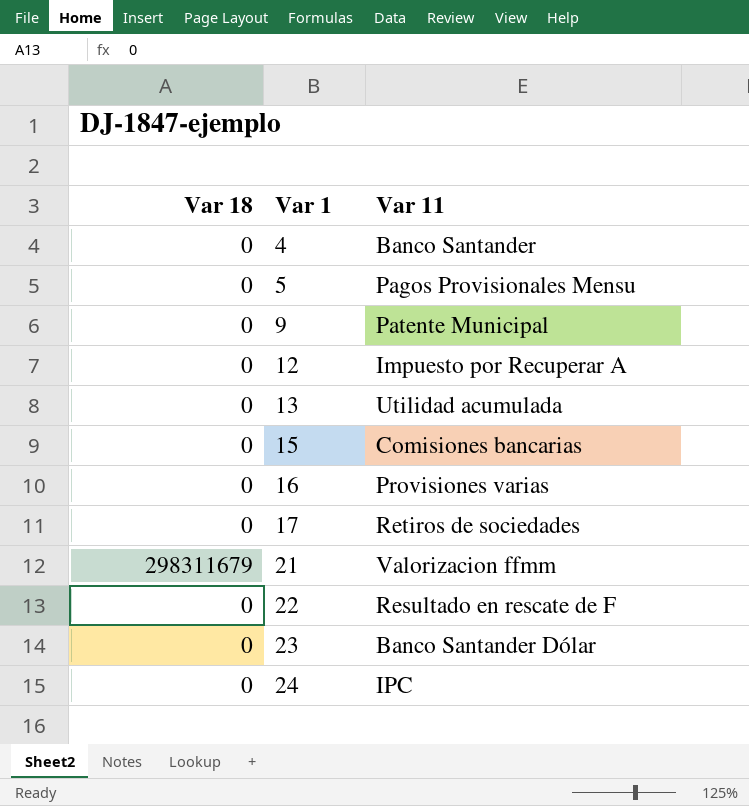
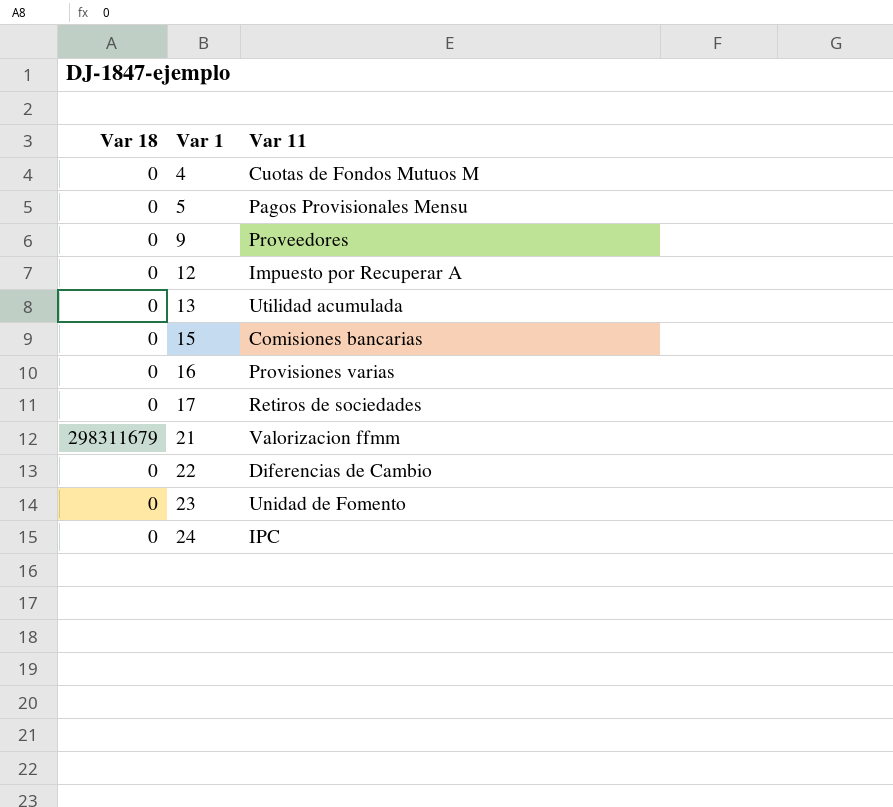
4 | Var 11: Banco Santander -> Cuotas de Fondos Mutuos M
9 | Var 11: Patente Municipal -> Proveedores
22 | Var 11: Resultado en rescate de F -> Diferencias de Cambio
23 | Var 11: Banco Santander Dólar -> Unidad de Fomento

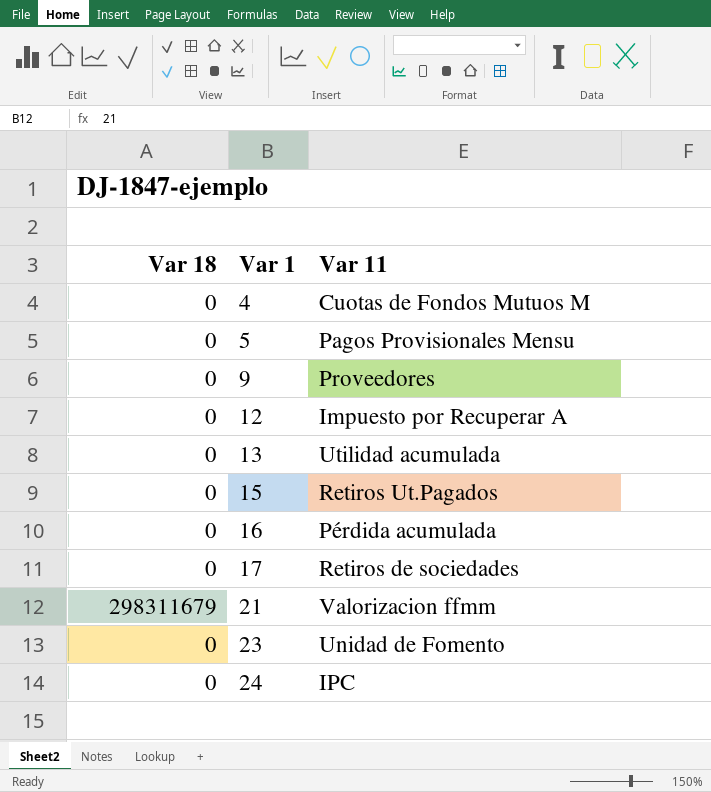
row 22: 0 | Diferencias de Cambio -> none
15 | Var 11: Comisiones bancarias -> Retiros Ut.Pagados
16 | Var 11: Provisiones varias -> Pérdida acumulada

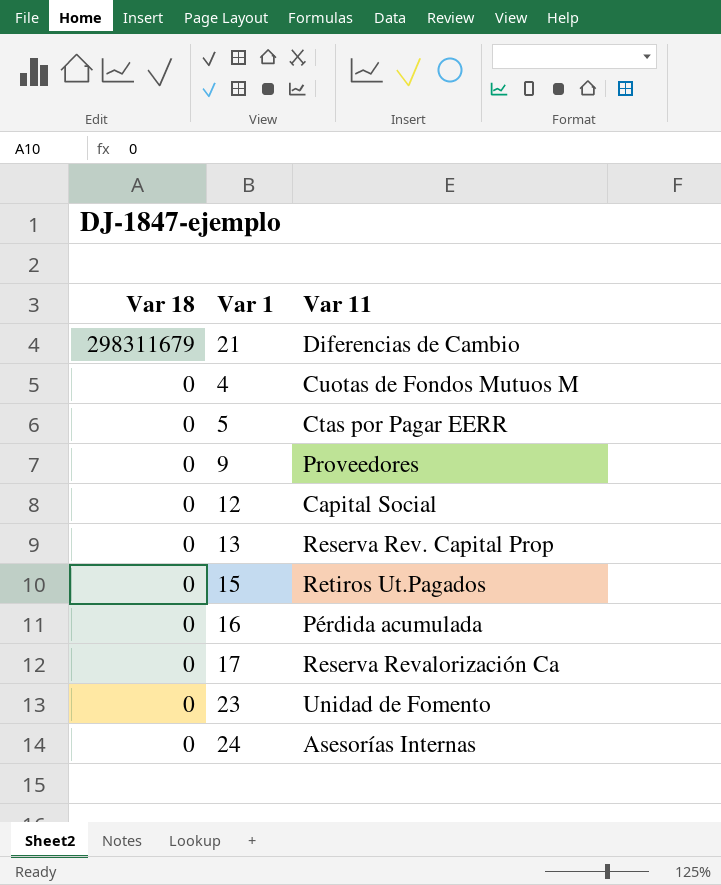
row order: Var 1 ascending -> Var 18 descending
21 | Var 11: Valorizacion ffmm -> Diferencias de Cambio
5 | Var 11: Pagos Provisionales Mensu -> Ctas por Pagar EERR
12 | Var 11: Impuesto por Recuperar A -> Capital Social
13 | Var 11: Utilidad acumulada -> Reserva Rev. Capital Prop
17 | Var 11: Retiros de sociedades -> Reserva Revalorización Ca
24 | Var 11: IPC -> Asesorías Internas

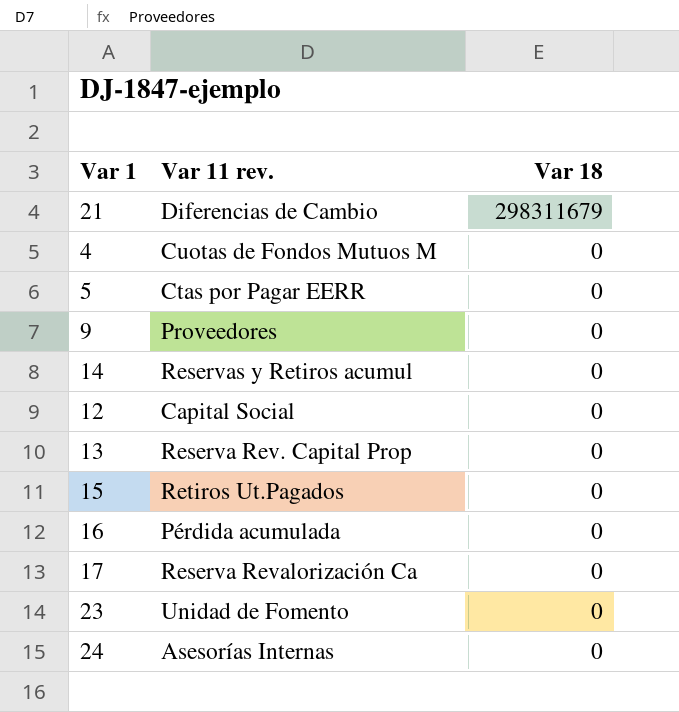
column name: Var 11 -> Var 11 rev.
column Var 18 | position: 1 -> 3
row 14: none -> Reservas y Retiros acumul | 0

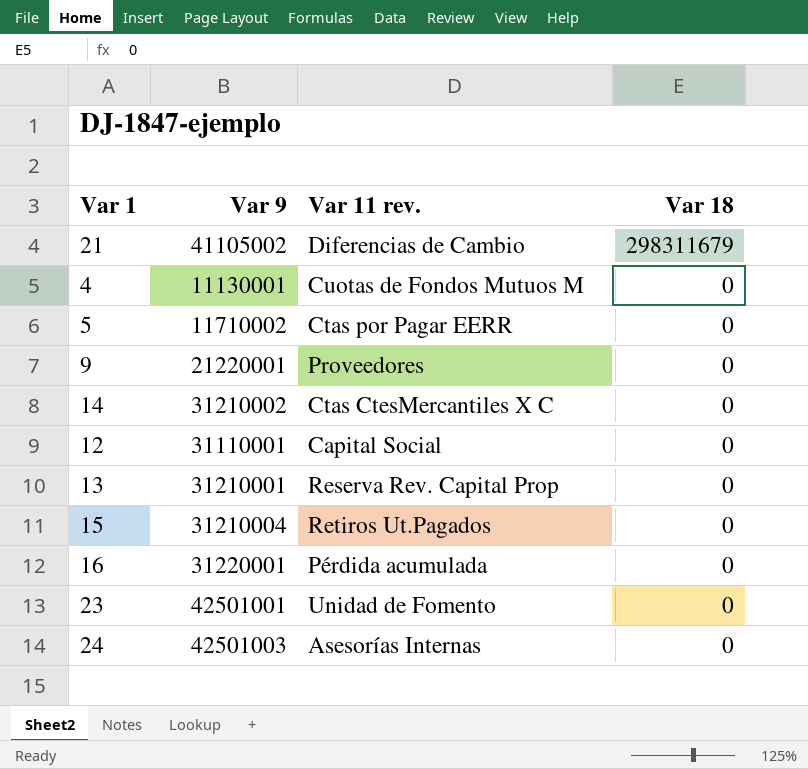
column Var 9 | position: none -> 2
row 17: Reserva Revalorización Ca | 0 -> none
14 | Var 11 rev.: Reservas y Retiros acumul -> Ctas CtesMercantiles X C

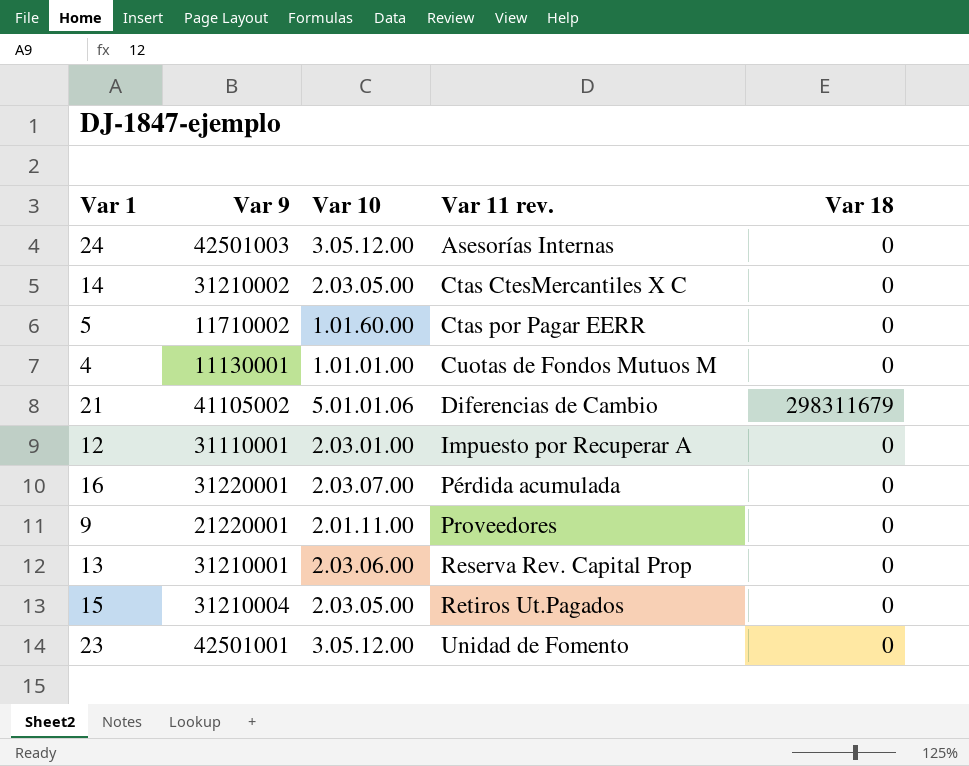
row order: Var 18 descending -> Var 11 rev. ascending
column Var 10 | position: none -> 3
12 | Var 11 rev.: Capital Social -> Impuesto por Recuperar A

